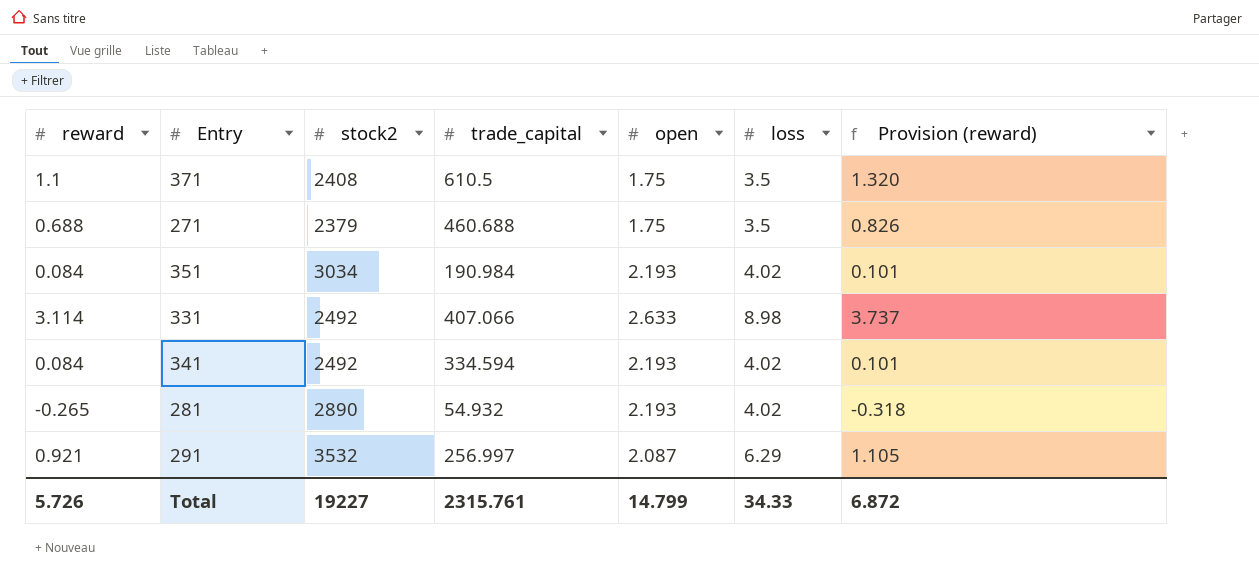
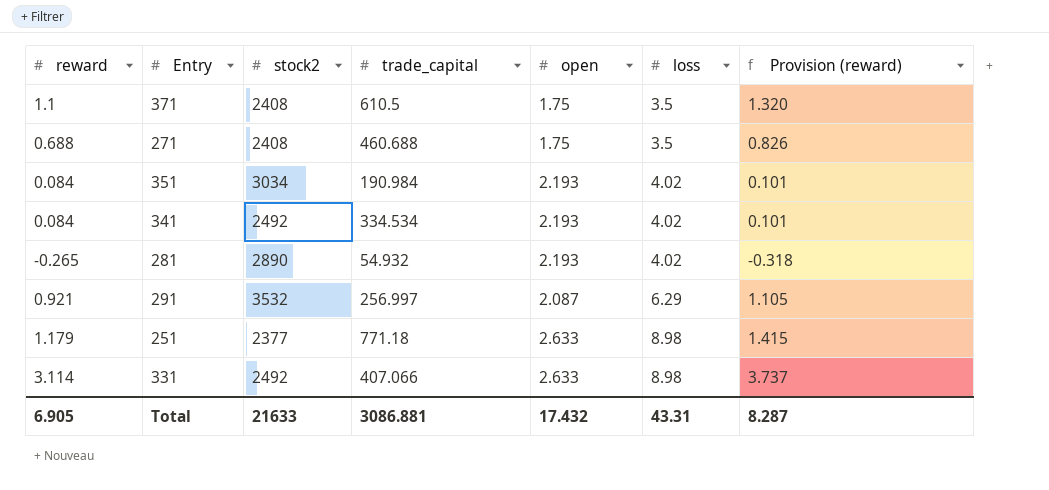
row order: none -> loss ascending
271 | stock2: 2379 -> 2408
341 | trade_capital: 334.594 -> 334.534
row 251: none -> 1.179 | 2377 | 771.18 | 2.633 | 8.98 | 1.415
Total | reward: 5.726 -> 6.905
Total | stock2: 19227 -> 21633
Total | trade_capital: 2315.761 -> 3086.881
Total | open: 14.799 -> 17.432
Total | loss: 34.33 -> 43.31
Total | Provision (reward): 6.872 -> 8.287

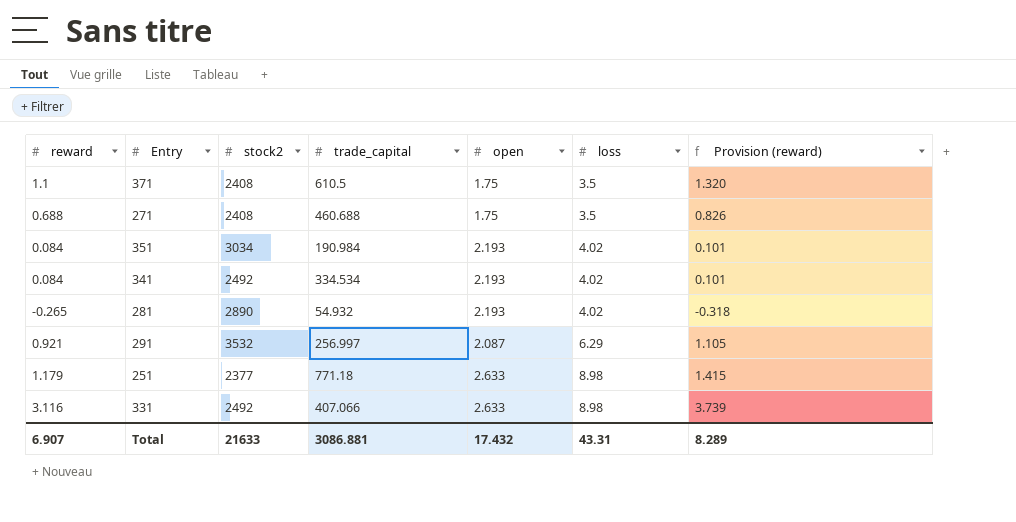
331 | reward: 3.114 -> 3.116
331 | Provision (reward): 3.737 -> 3.739
Total | reward: 6.905 -> 6.907
Total | Provision (reward): 8.287 -> 8.289

